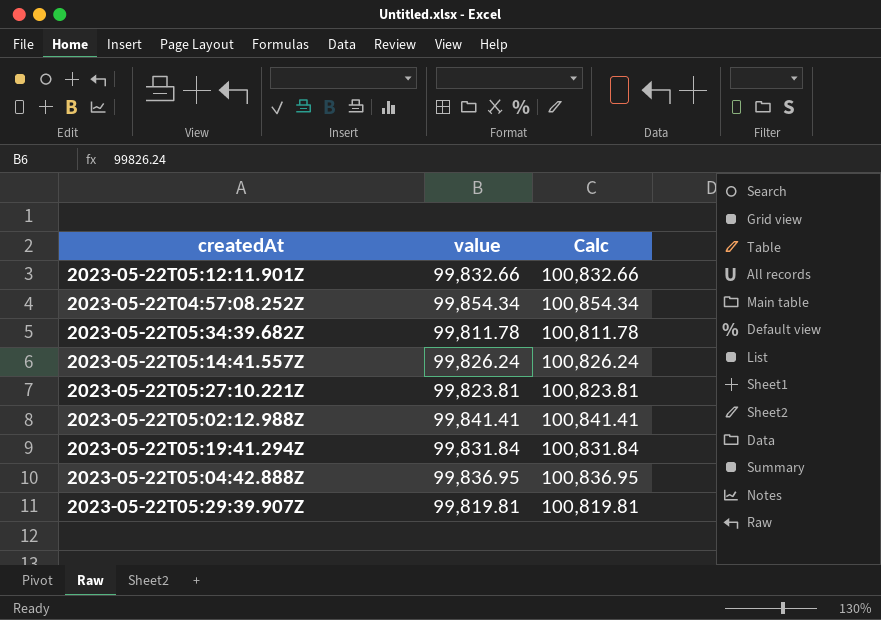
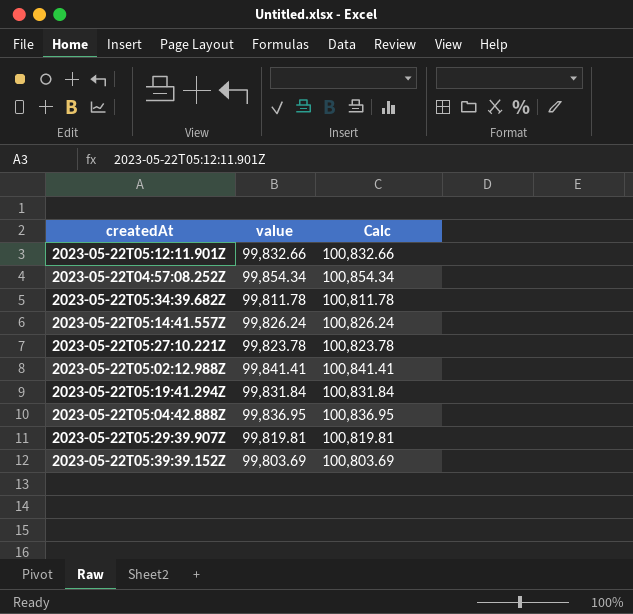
2023-05-22T05:27:10.221Z | value: 99,823.81 -> 99,823.78
2023-05-22T05:27:10.221Z | Calc: 100,823.81 -> 100,823.78
row 2023-05-22T05:39:39.152Z: none -> 99,803.69 | 100,803.69

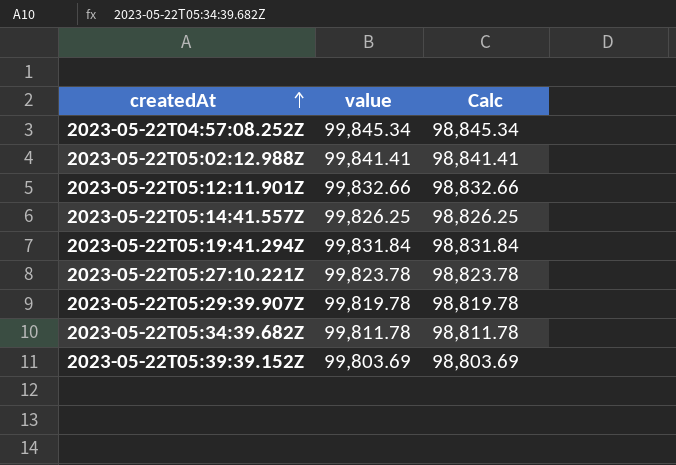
row order: none -> createdAt ascending
column Calc | formula: [value] + 1000 -> [value] - 1000
row 2023-05-22T05:04:42.888Z: 99,836.95 | 100,836.95 -> none
2023-05-22T04:57:08.252Z | value: 99,854.34 -> 99,845.34
2023-05-22T05:14:41.557Z | value: 99,826.24 -> 99,826.25
2023-05-22T05:29:39.907Z | value: 99,819.81 -> 99,819.78

